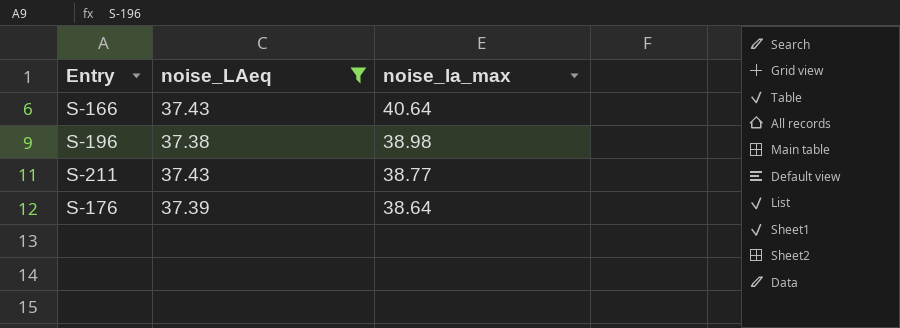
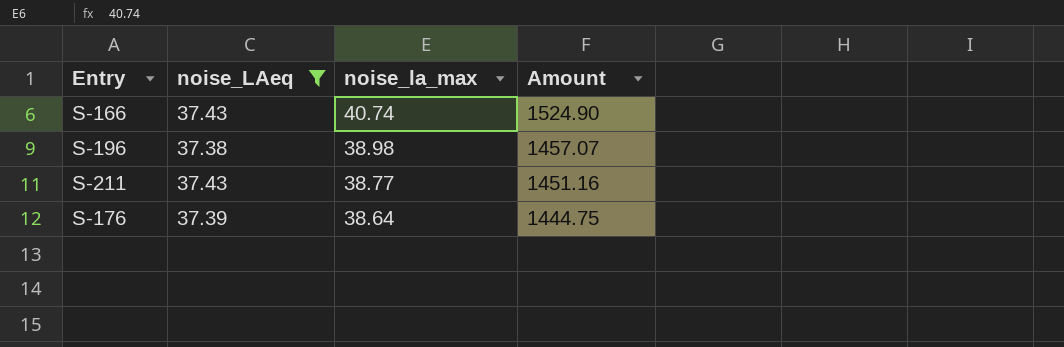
column Amount | formula: none -> [noise_LAeq] * [noise_la_max]
S-166 | noise_la_max: 40.64 -> 40.74

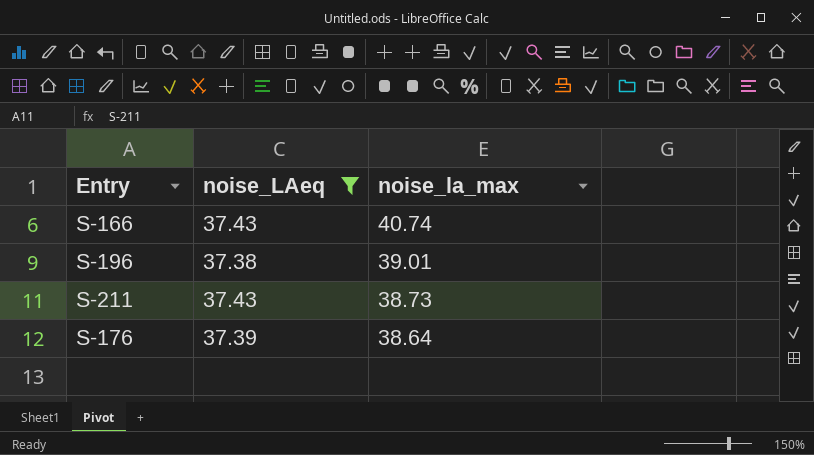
column Amount | formula: [noise_LAeq] * [noise_la_max] -> none
S-196 | noise_la_max: 38.98 -> 39.01
S-211 | noise_la_max: 38.77 -> 38.73

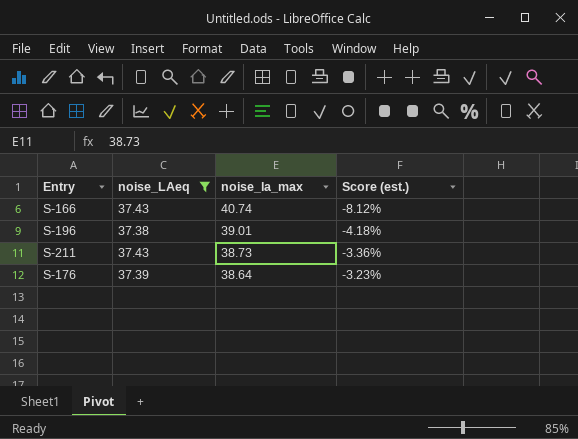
column Score (est.) | formula: none -> ([noise_LAeq] - [noise_la_max]) / [noise_la_max]

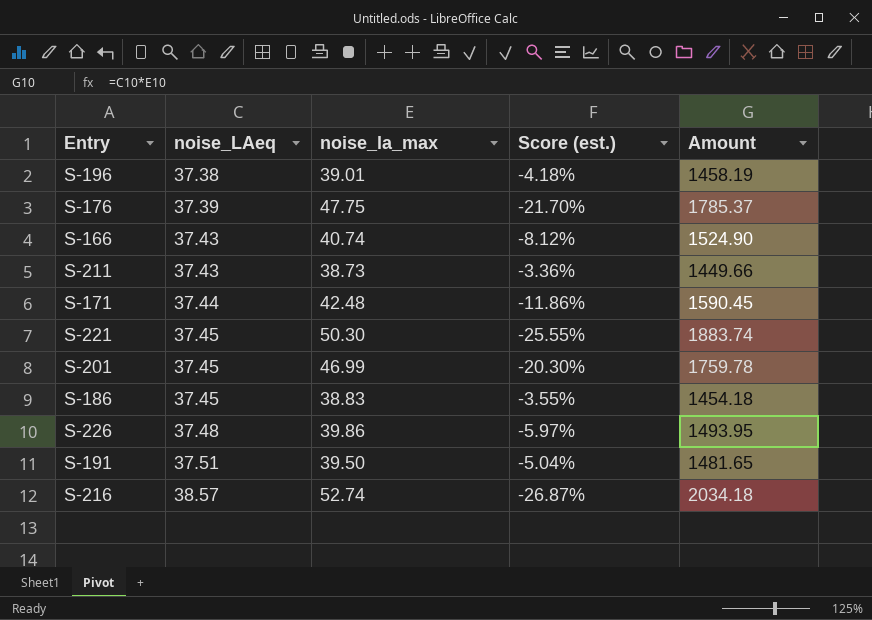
filter: noise_LAeq <= 37.43 -> none
row order: noise_la_max descending -> noise_LAeq ascending
column Amount | formula: none -> [noise_LAeq] * [noise_la_max]
S-176 | noise_la_max: 38.64 -> 47.75
S-176 | Score (est.): -3.23% -> -21.70%

